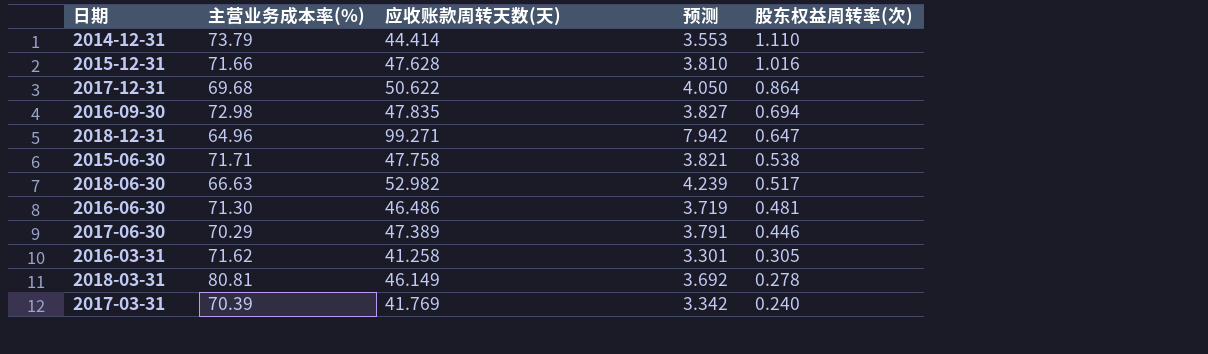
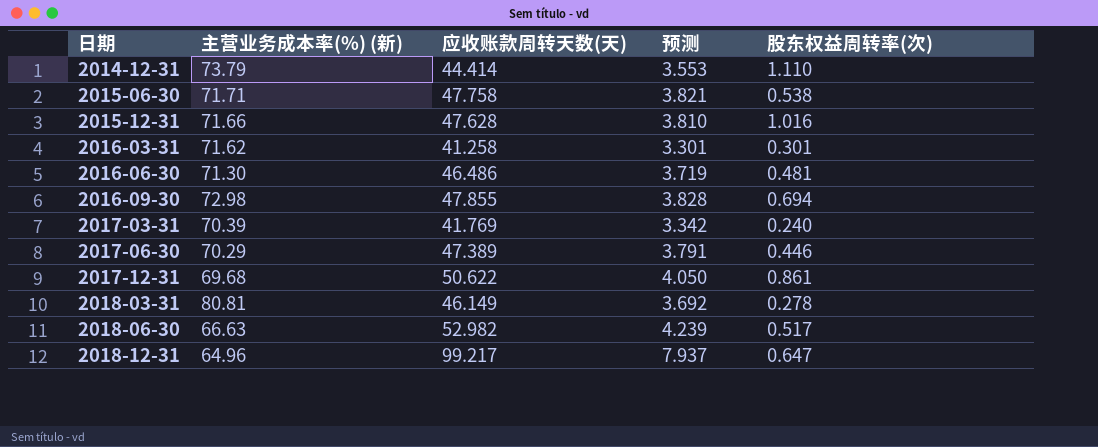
row order: 股东权益周转率(次) descending -> 日期 ascending
column name: 主营业务成本率(%) -> 主营业务成本率(%) (新)
2016-03-31 | 股东权益周转率(次): 0.305 -> 0.301
2016-09-30 | 应收账款周转天数(天): 47.835 -> 47.855
2016-09-30 | 预测: 3.827 -> 3.828
2017-12-31 | 股东权益周转率(次): 0.864 -> 0.861
2018-12-31 | 应收账款周转天数(天): 99.271 -> 99.217
2018-12-31 | 预测: 7.942 -> 7.937

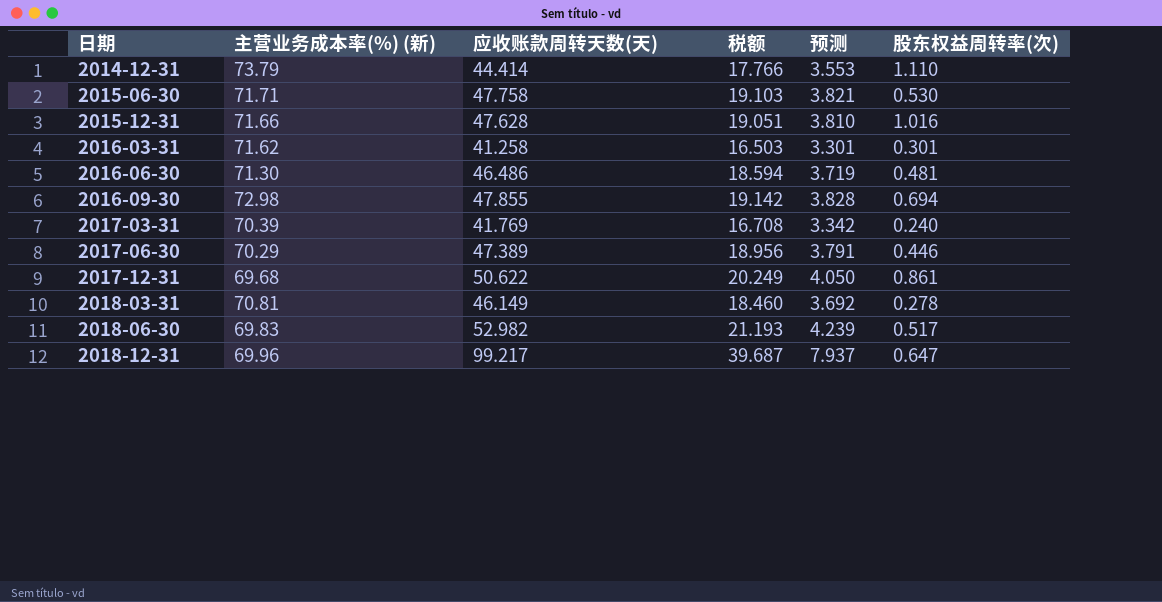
column 税额 | formula: none -> [应收账款周转天数(天)] * 0.4
2015-06-30 | 股东权益周转率(次): 0.538 -> 0.530
2018-03-31 | 主营业务成本率(%) (新): 80.81 -> 70.81
2018-06-30 | 主营业务成本率(%) (新): 66.63 -> 69.83
2018-12-31 | 主营业务成本率(%) (新): 64.96 -> 69.96

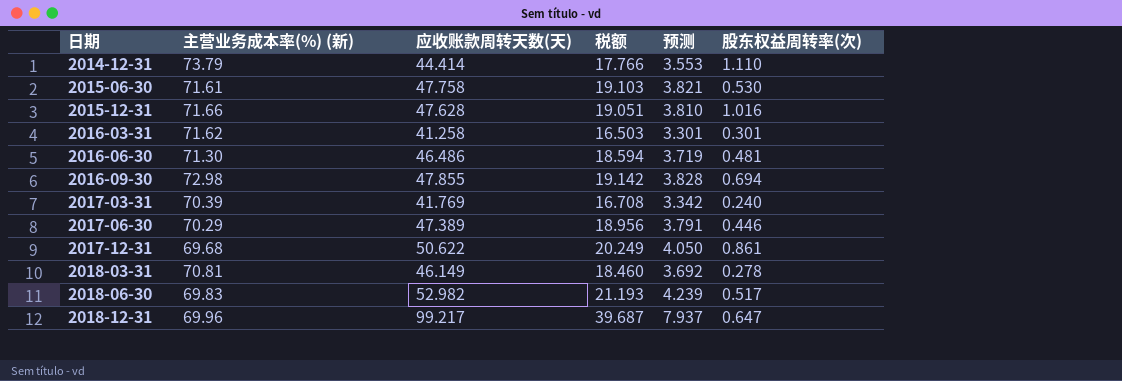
2015-06-30 | 主营业务成本率(%) (新): 71.71 -> 71.61

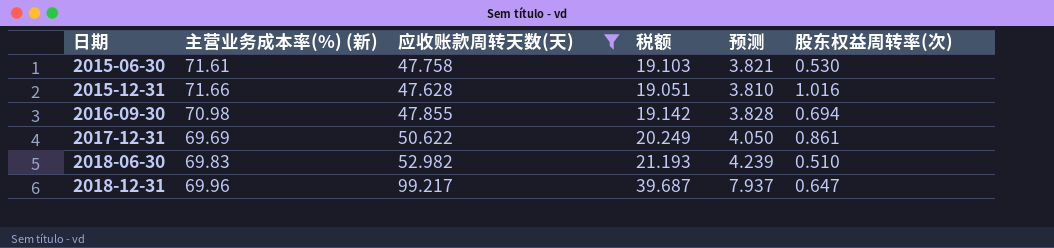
filter: none -> 应收账款周转天数(天) >= 47.628
2016-09-30 | 主营业务成本率(%) (新): 72.98 -> 70.98
2017-12-31 | 主营业务成本率(%) (新): 69.68 -> 69.69
2018-06-30 | 股东权益周转率(次): 0.517 -> 0.510

